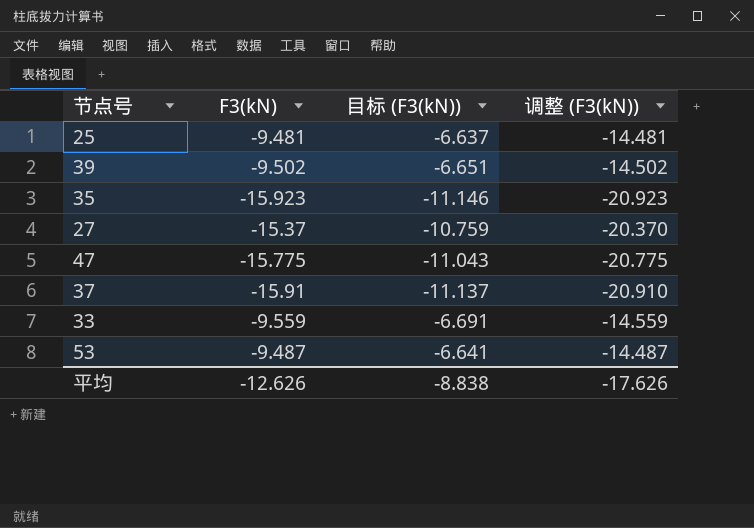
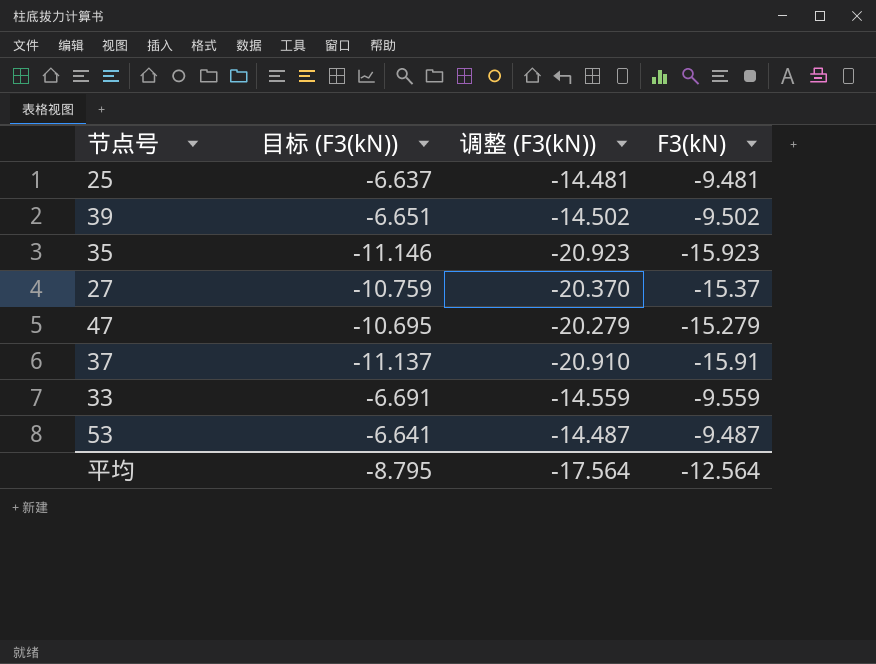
column F3(kN) | position: 2 -> 4
47 | 目标 (F3(kN)): -11.043 -> -10.695
47 | 调整 (F3(kN)): -20.775 -> -20.279
47 | F3(kN): -15.775 -> -15.279
平均 | 目标 (F3(kN)): -8.838 -> -8.795
平均 | 调整 (F3(kN)): -17.626 -> -17.564
平均 | F3(kN): -12.626 -> -12.564

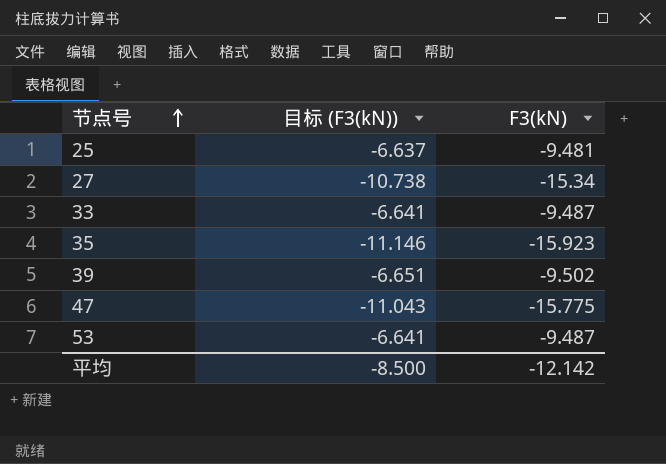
row order: none -> 节点号 ascending
column 调整 (F3(kN)) | formula: [F3(kN)] - 5 -> none
row 37: -11.137 | -20.910 | -15.91 -> none
27 | 目标 (F3(kN)): -10.759 -> -10.738
27 | F3(kN): -15.37 -> -15.34
33 | 目标 (F3(kN)): -6.691 -> -6.641
33 | F3(kN): -9.559 -> -9.487
47 | 目标 (F3(kN)): -10.695 -> -11.043
47 | F3(kN): -15.279 -> -15.775
平均 | 目标 (F3(kN)): -8.795 -> -8.500
平均 | F3(kN): -12.564 -> -12.142

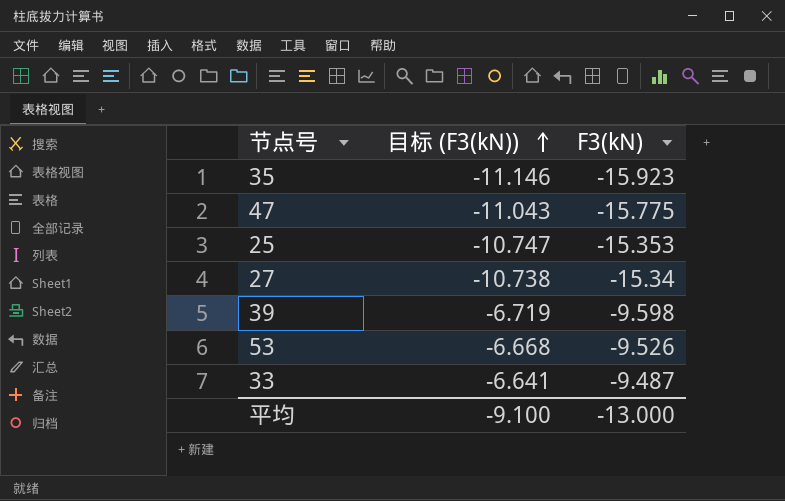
row order: 节点号 ascending -> 目标 (F3(kN)) ascending
25 | 目标 (F3(kN)): -6.637 -> -10.747
25 | F3(kN): -9.481 -> -15.353
39 | 目标 (F3(kN)): -6.651 -> -6.719
39 | F3(kN): -9.502 -> -9.598
53 | 目标 (F3(kN)): -6.641 -> -6.668
53 | F3(kN): -9.487 -> -9.526
平均 | 目标 (F3(kN)): -8.500 -> -9.100
平均 | F3(kN): -12.142 -> -13.000

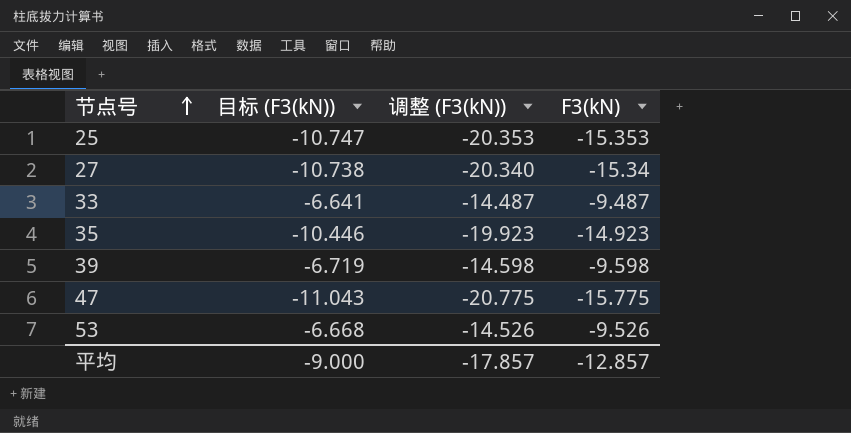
row order: 目标 (F3(kN)) ascending -> 节点号 ascending
column 调整 (F3(kN)) | formula: none -> [F3(kN)] - 5
35 | 目标 (F3(kN)): -11.146 -> -10.446
35 | F3(kN): -15.923 -> -14.923
平均 | 目标 (F3(kN)): -9.100 -> -9.000
平均 | F3(kN): -13.000 -> -12.857

